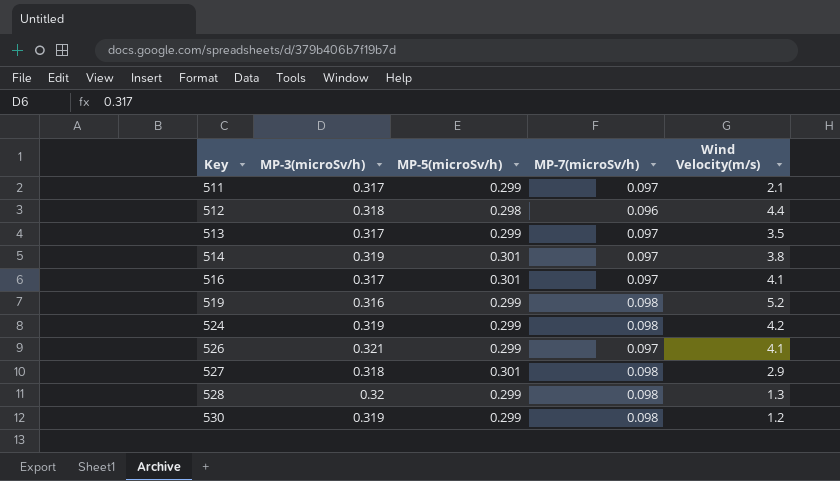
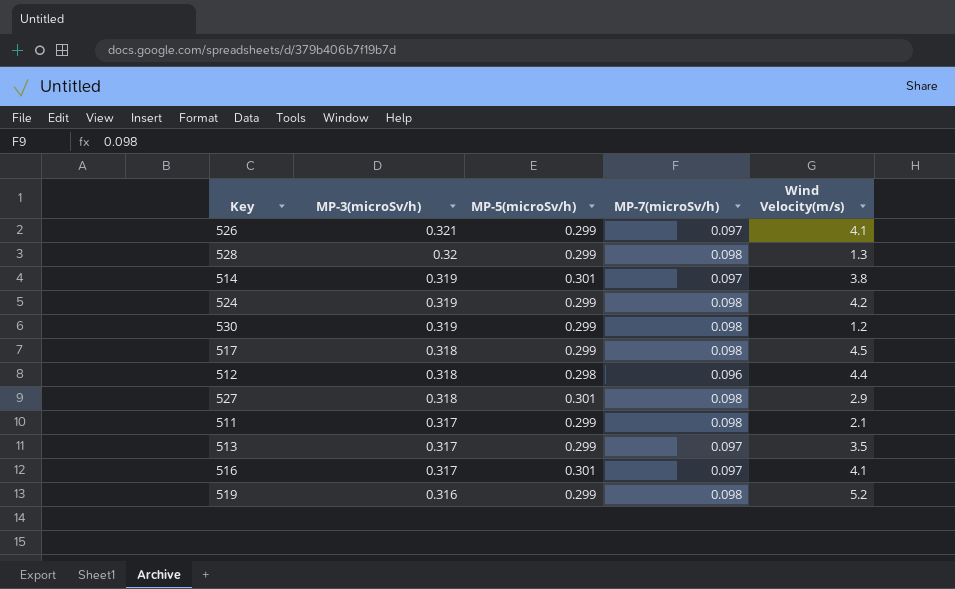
row order: Key ascending -> MP-3(microSv/h) descending
row 517: none -> 0.318 | 0.299 | 0.098 | 4.5
511 | MP-7(microSv/h): 0.097 -> 0.098

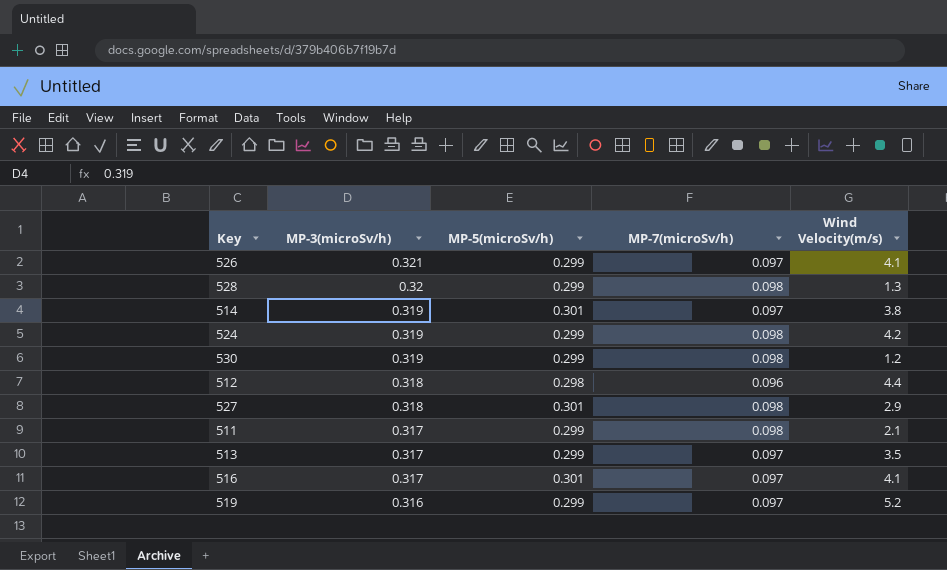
row 517: 0.318 | 0.299 | 0.098 | 4.5 -> none
519 | MP-7(microSv/h): 0.098 -> 0.097

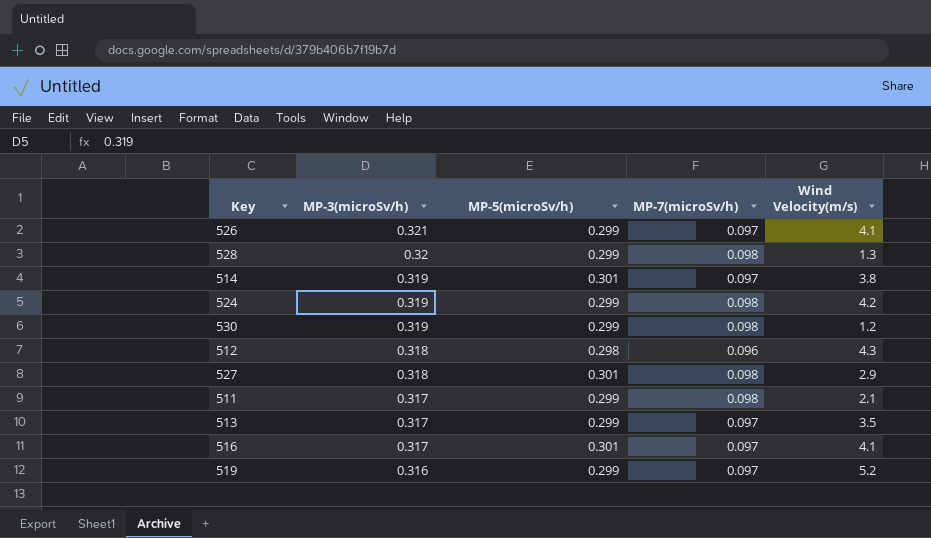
512 | Wind Velocity(m/s): 4.4 -> 4.3

